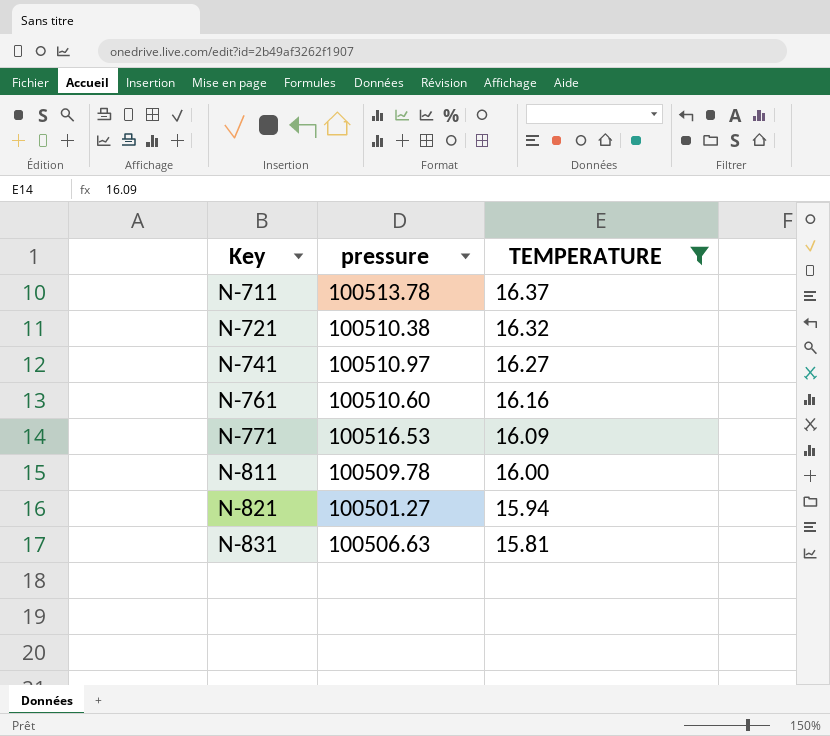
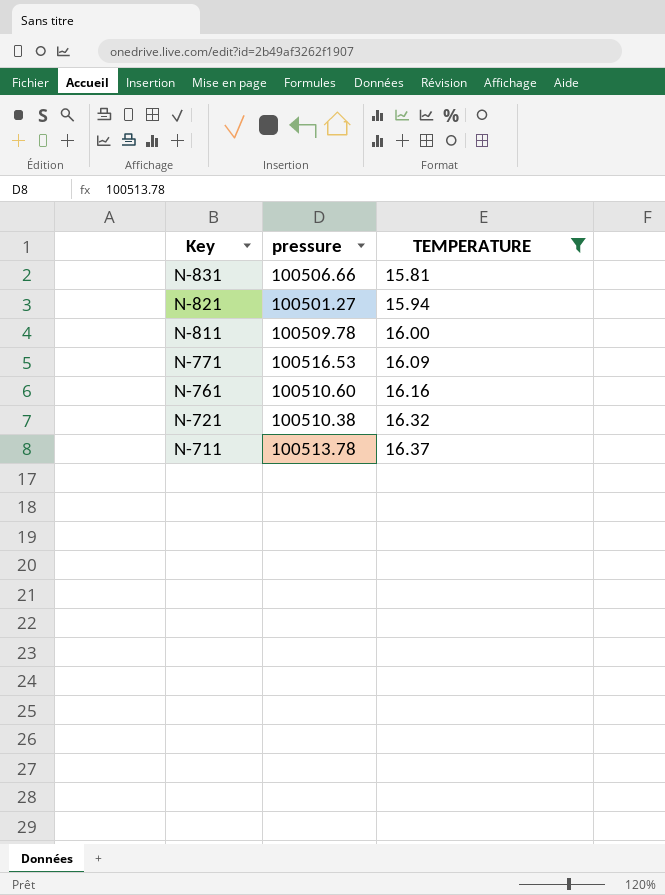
row order: Key ascending -> Key descending
row N-741: 100510.97 | 16.27 -> none
N-831 | pressure: 100506.63 -> 100506.66

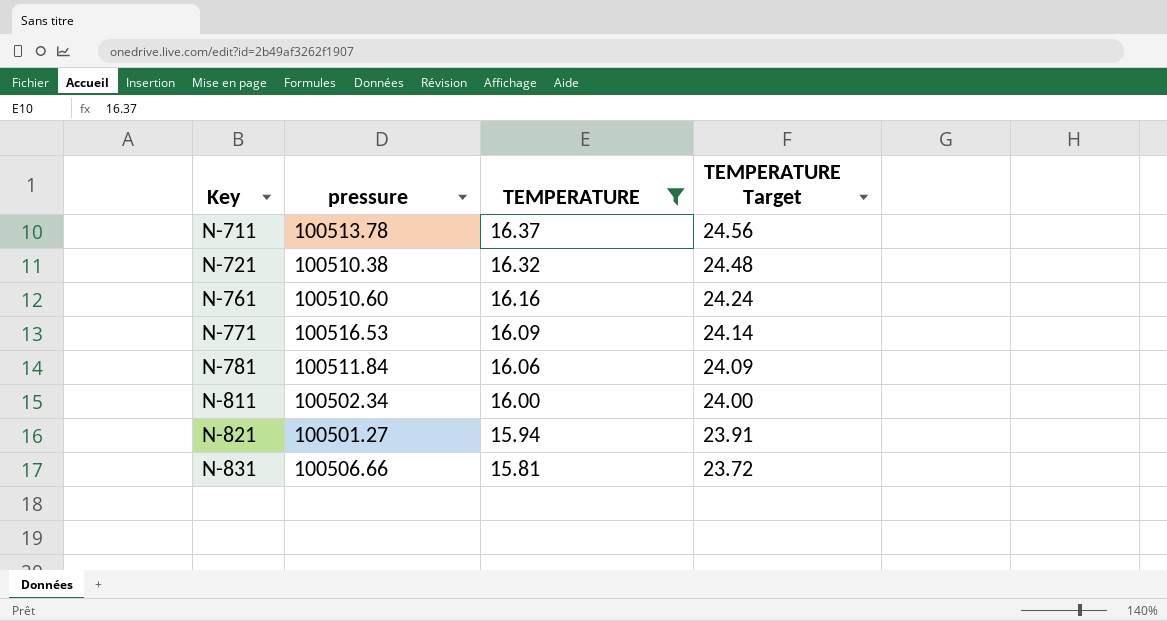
row order: Key descending -> Key ascending
column TEMPERATURE Target | formula: none -> [TEMPERATURE] * 1.5
row N-781: none -> 100511.84 | 16.06 | 24.09
N-811 | pressure: 100509.78 -> 100502.34

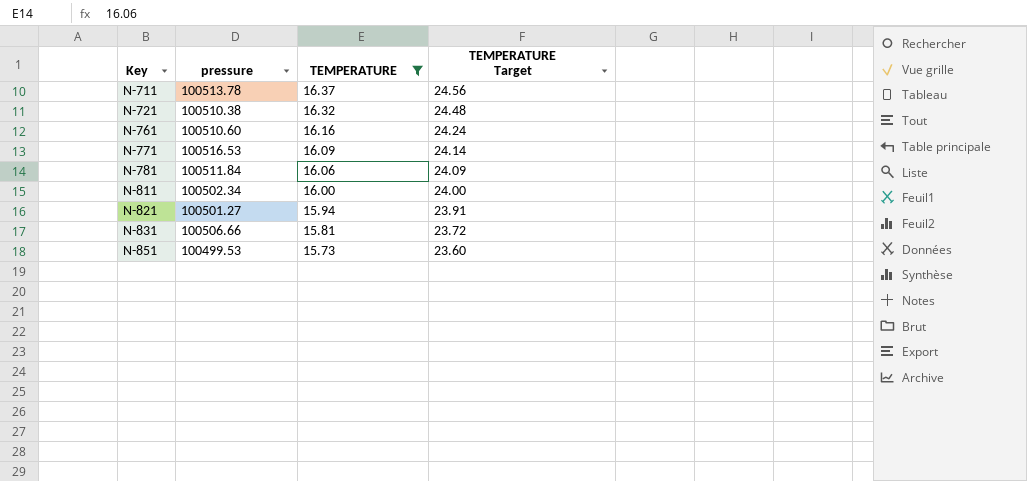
row N-851: none -> 100499.53 | 15.73 | 23.60

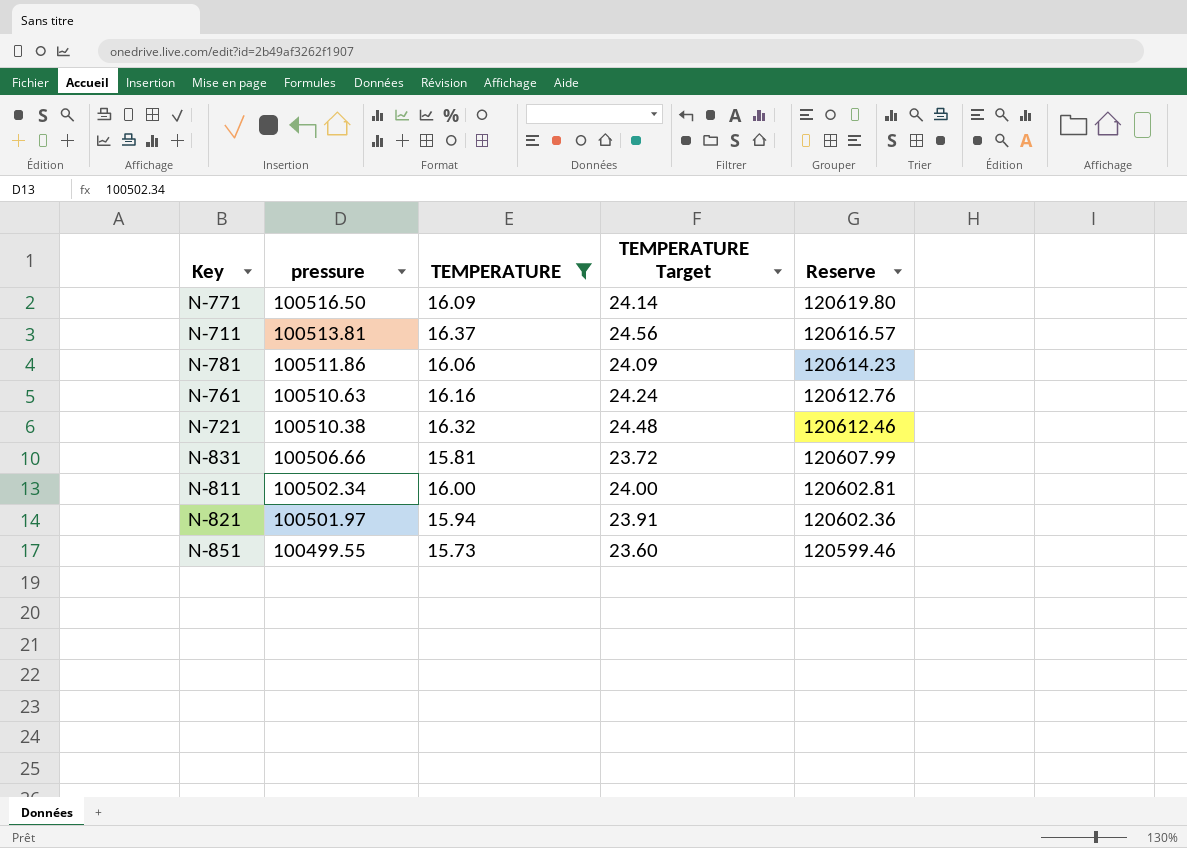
row order: Key ascending -> pressure descending
column Reserve | formula: none -> [pressure] * 1.2
N-771 | pressure: 100516.53 -> 100516.50
N-711 | pressure: 100513.78 -> 100513.81
N-781 | pressure: 100511.84 -> 100511.86
N-761 | pressure: 100510.60 -> 100510.63
N-821 | pressure: 100501.27 -> 100501.97
N-851 | pressure: 100499.53 -> 100499.55

